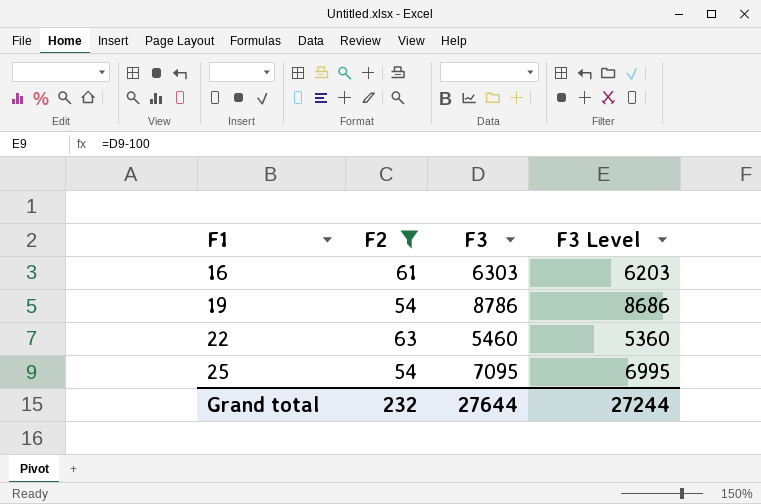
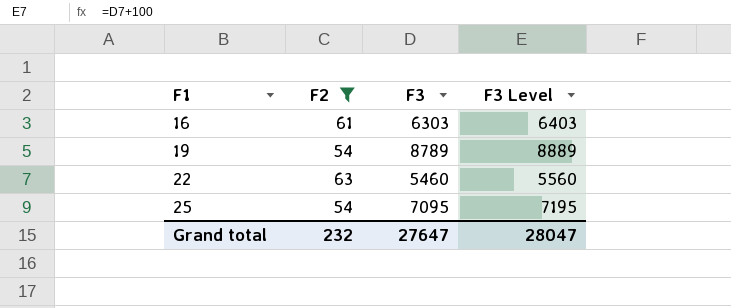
column F3 Level | formula: [F3] - 100 -> [F3] + 100
19 | F3: 8786 -> 8789
Grand total | F3: 27644 -> 27647
Grand total | F3 Level: 27244 -> 28047

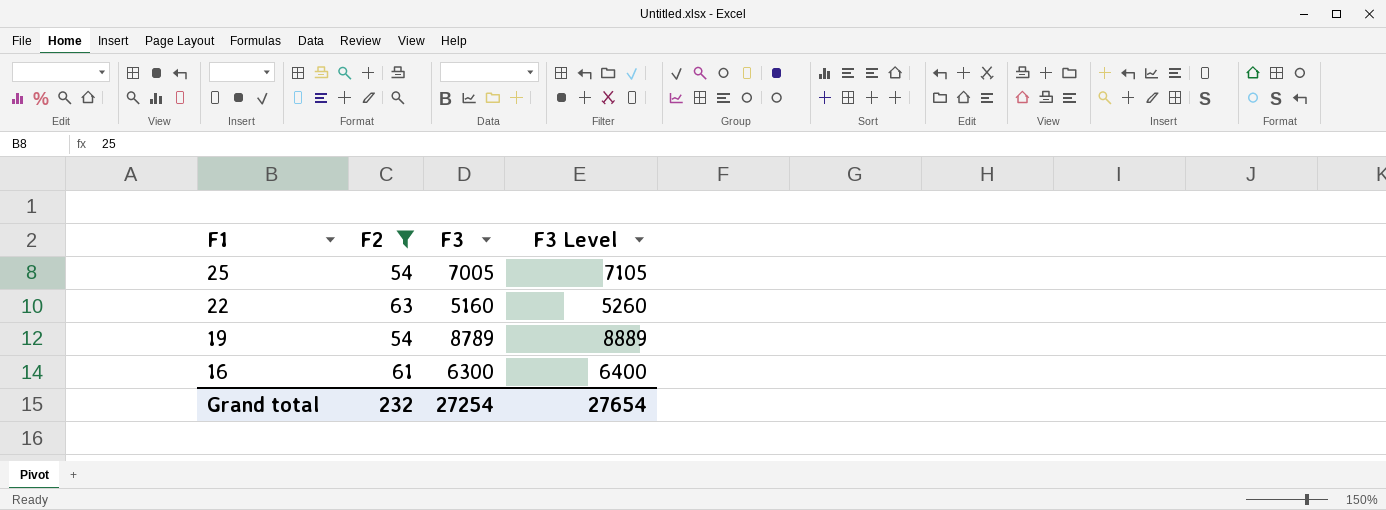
row order: F1 ascending -> F1 descending
25 | F3: 7095 -> 7005
25 | F3 Level: 7195 -> 7105
22 | F3: 5460 -> 5160
22 | F3 Level: 5560 -> 5260
16 | F3: 6303 -> 6300
16 | F3 Level: 6403 -> 6400
Grand total | F3: 27647 -> 27254
Grand total | F3 Level: 28047 -> 27654

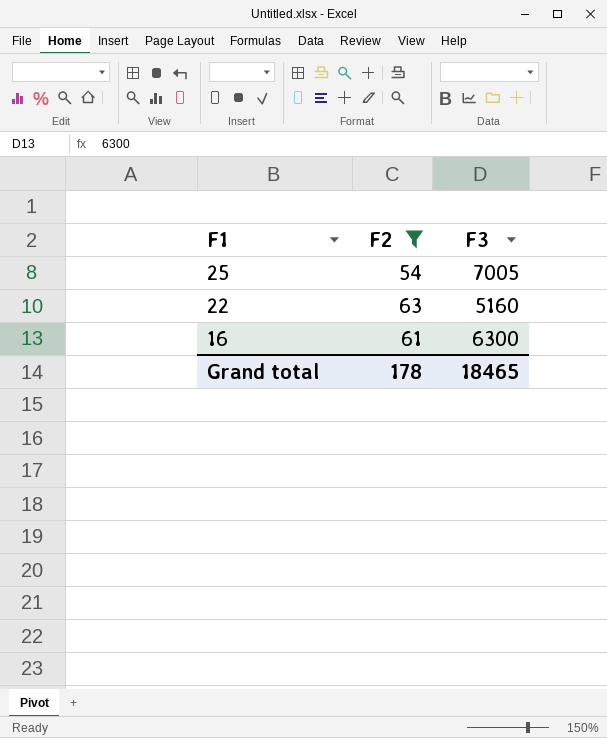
column F3 Level | formula: [F3] + 100 -> none
row 19: 54 | 8789 | 8889 -> none
Grand total | F2: 232 -> 178
Grand total | F3: 27254 -> 18465

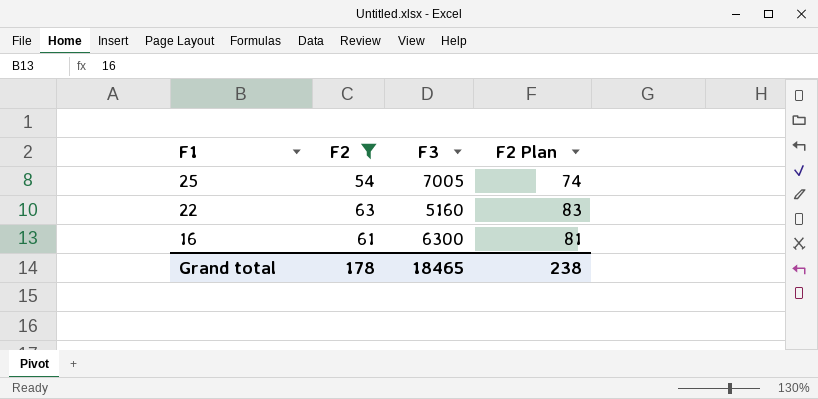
column F2 Plan | formula: none -> [F2] + 20

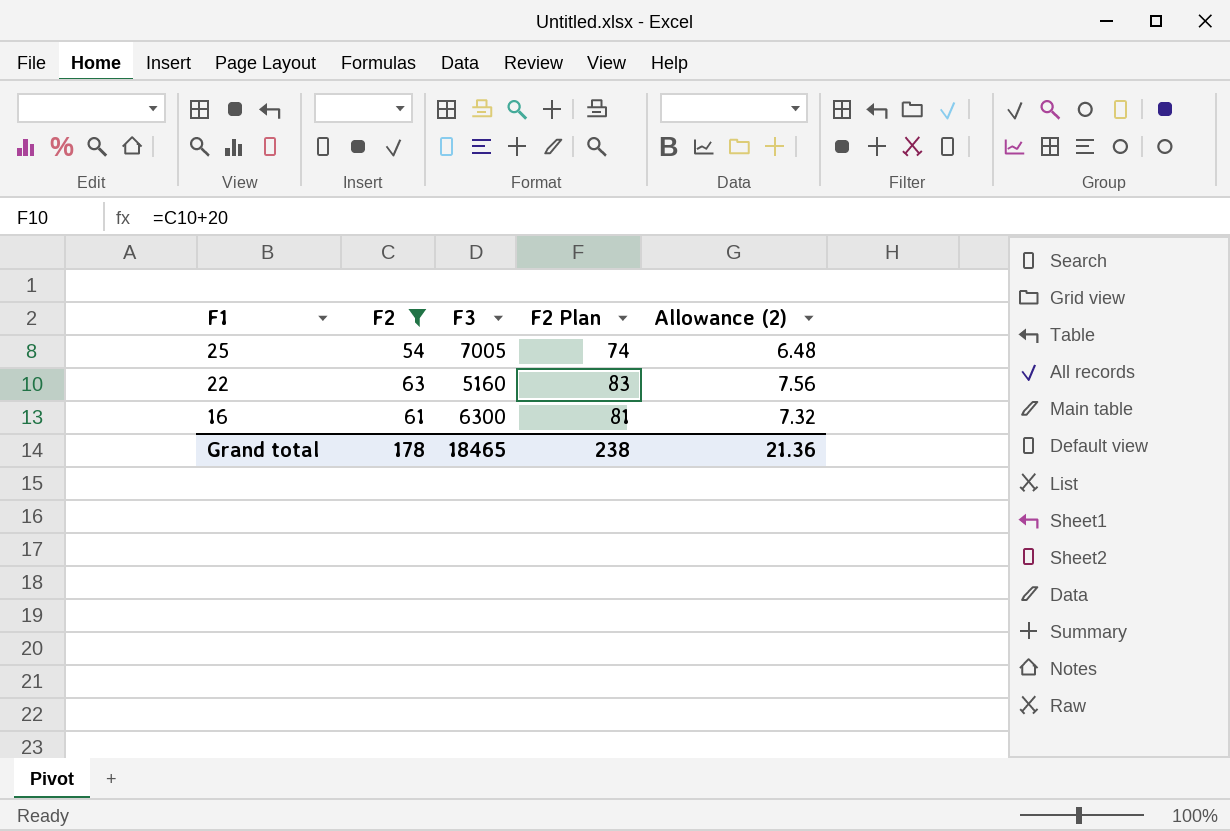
column Allowance (2) | formula: none -> [F2] * 0.12

